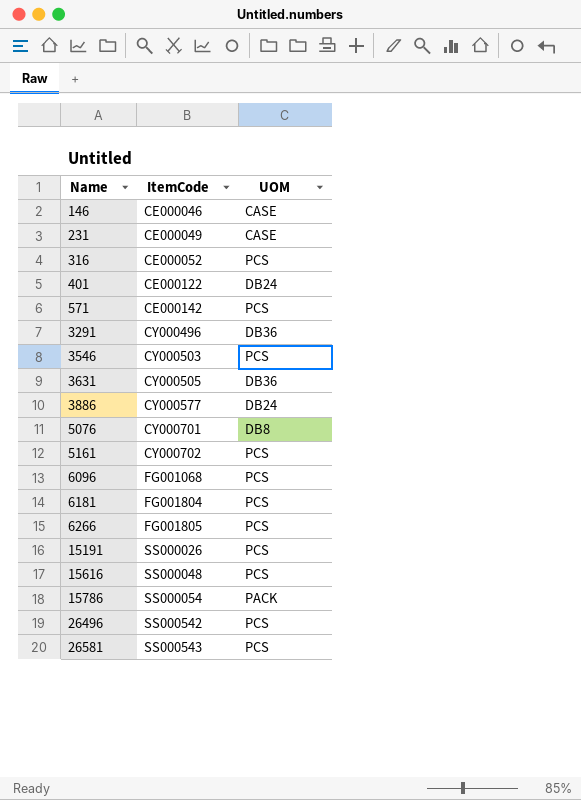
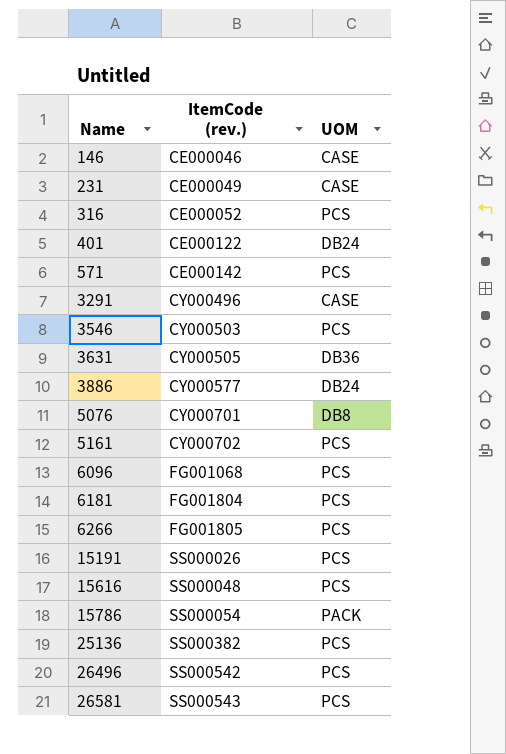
column name: ItemCode -> ItemCode (rev.)
3291 | UOM: DB36 -> CASE
row 25136: none -> SS000382 | PCS

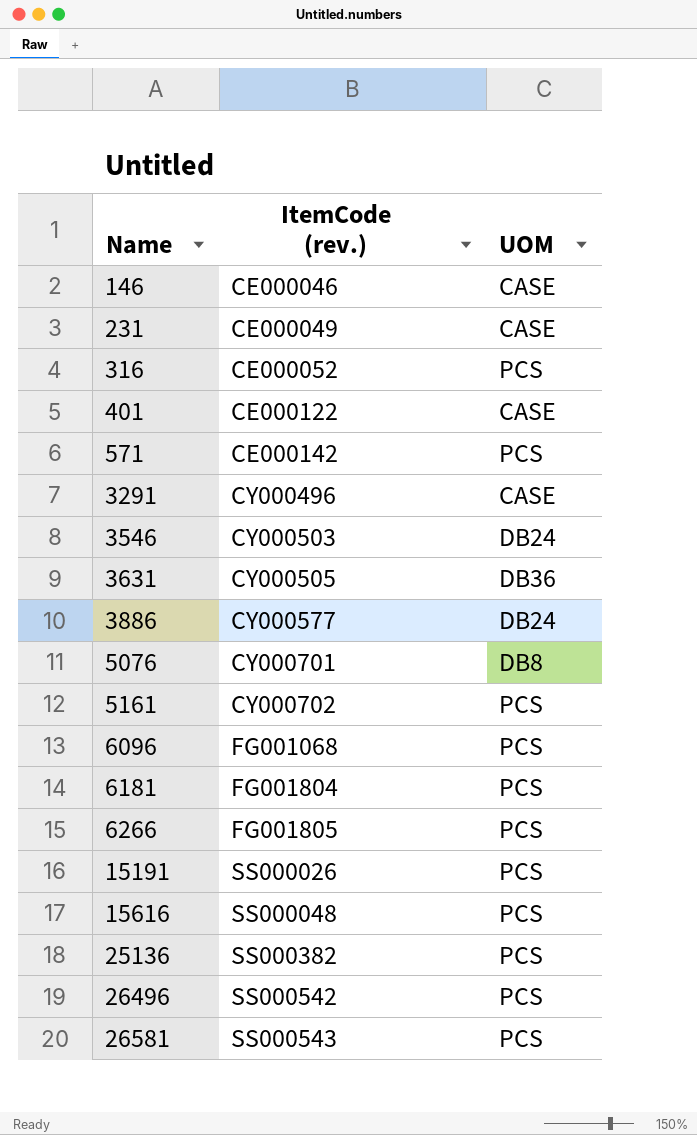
row 15786: SS000054 | PACK -> none
401 | UOM: DB24 -> CASE
3546 | UOM: PCS -> DB24

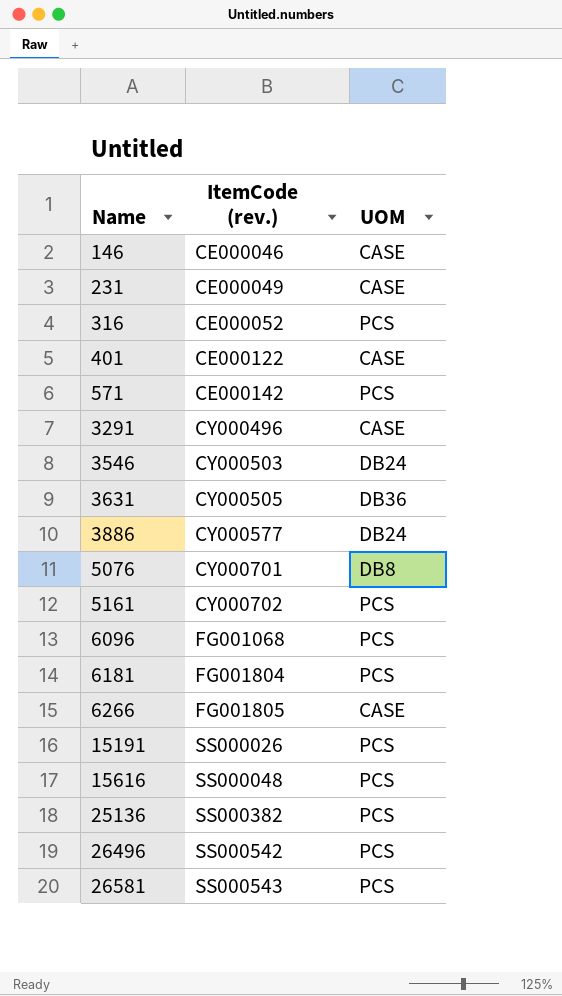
6266 | UOM: PCS -> CASE

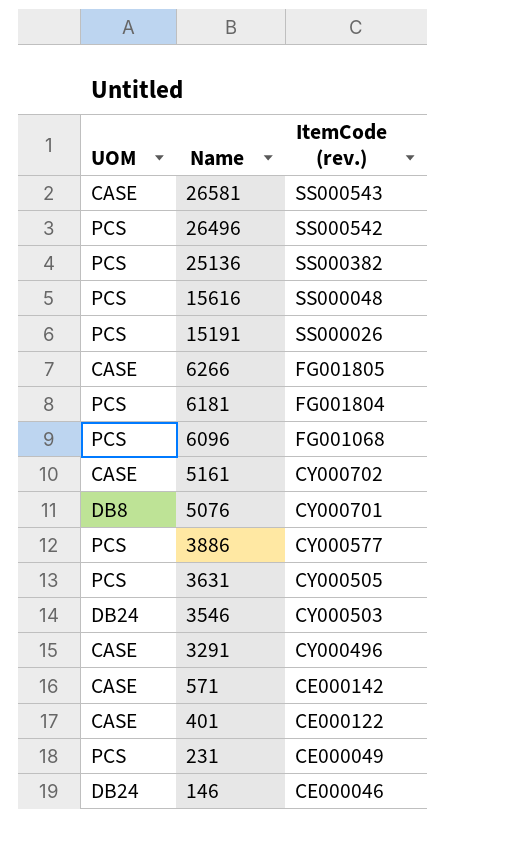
row order: Name ascending -> Name descending
column UOM | position: 3 -> 1
row 316: CE000052 | PCS -> none
26581 | UOM: PCS -> CASE
5161 | UOM: PCS -> CASE
3886 | UOM: DB24 -> PCS
3631 | UOM: DB36 -> PCS
571 | UOM: PCS -> CASE
231 | UOM: CASE -> PCS
146 | UOM: CASE -> DB24

